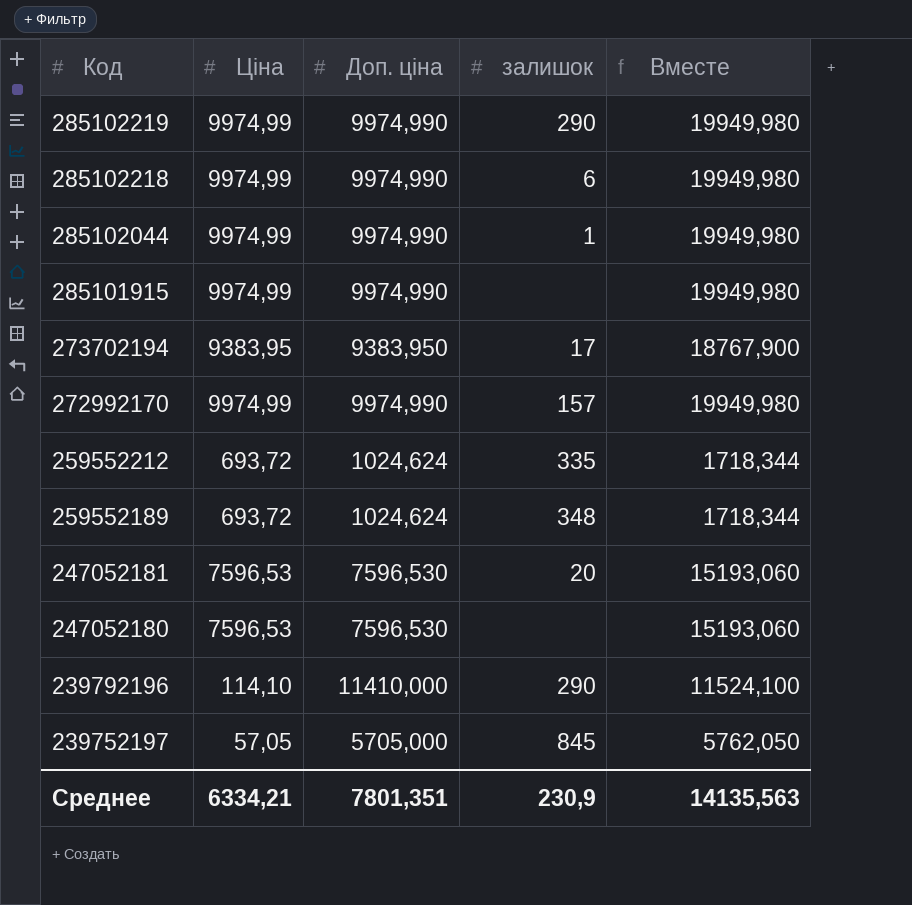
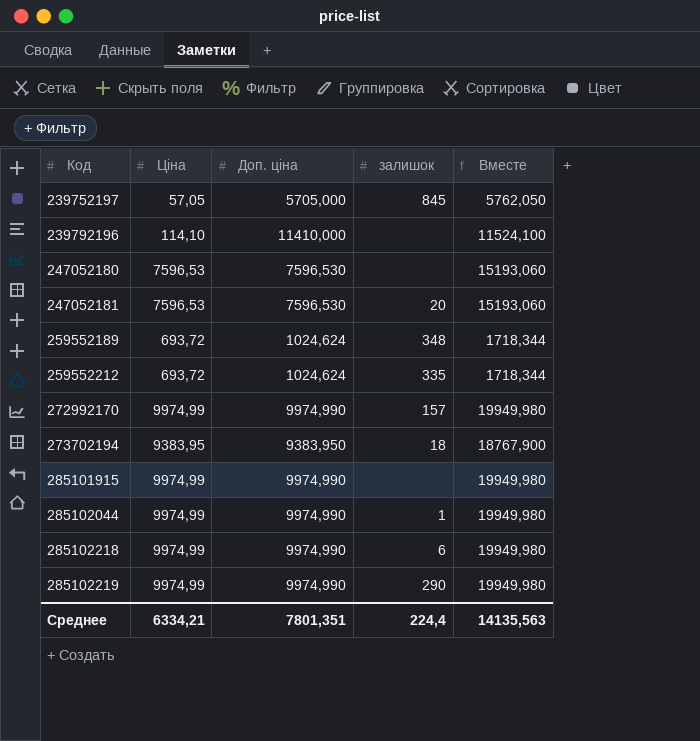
row order: Код descending -> Код ascending
239792196 | залишок: 290 -> none
273702194 | залишок: 17 -> 18
Среднее | залишок: 230,9 -> 224,4

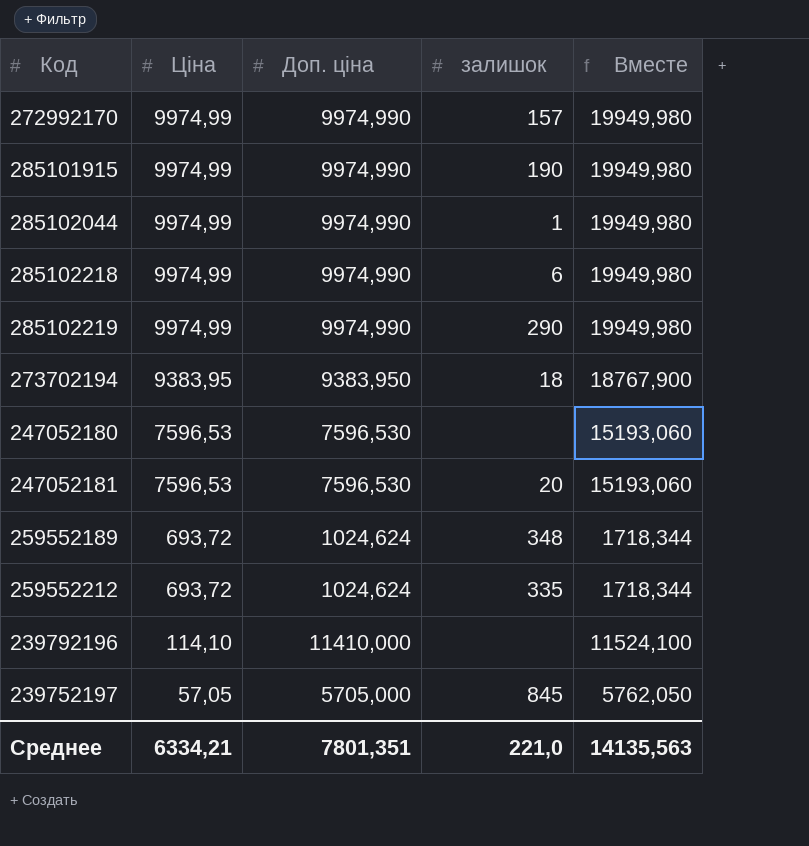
row order: Код ascending -> Ціна descending
285101915 | залишок: none -> 190
Среднее | залишок: 224,4 -> 221,0

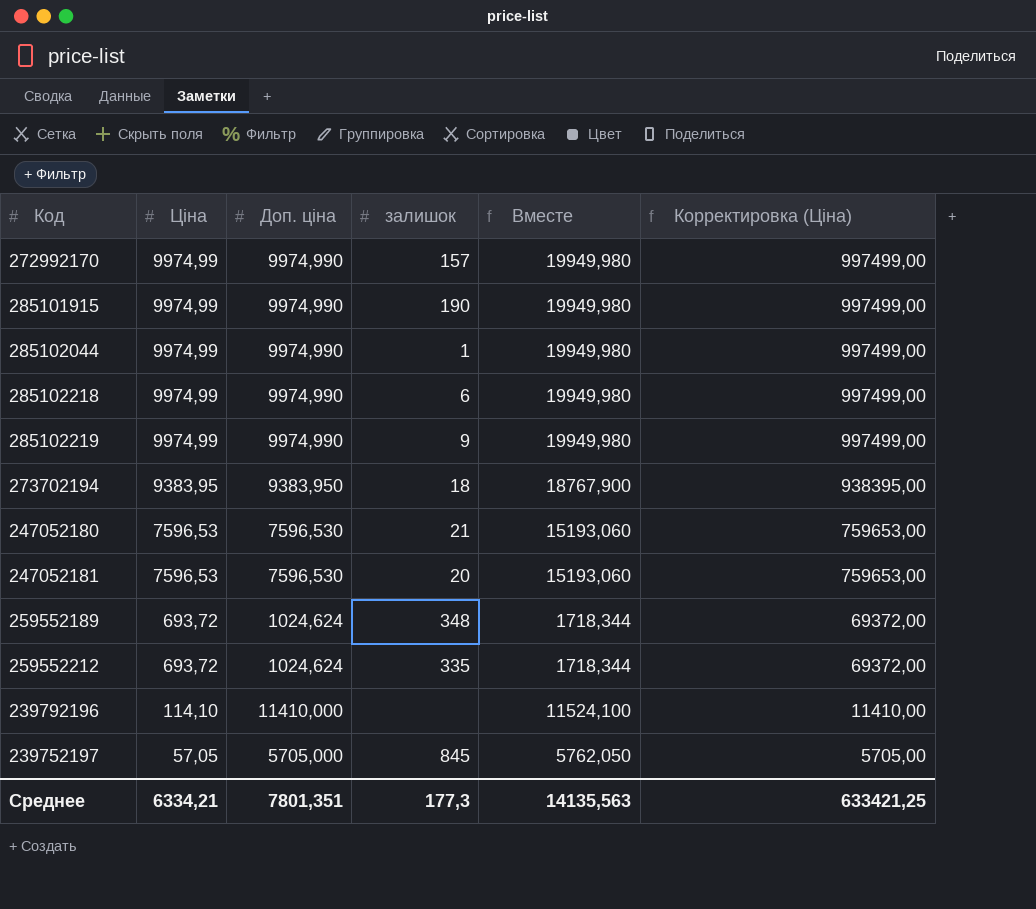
column Корректировка (Ціна) | formula: none -> [Ціна] * 100
285102219 | залишок: 290 -> 9
247052180 | залишок: none -> 21
Среднее | залишок: 221,0 -> 177,3

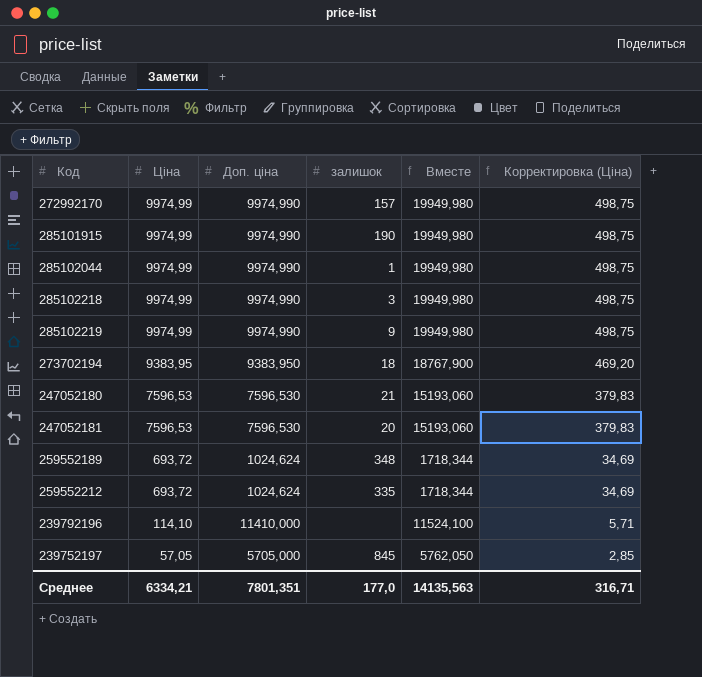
column Корректировка (Ціна) | formula: [Ціна] * 100 -> [Ціна] * 0,05
285102218 | залишок: 6 -> 3
Среднее | залишок: 177,3 -> 177,0
Среднее | Корректировка (Ціна): 633421,25 -> 316,71

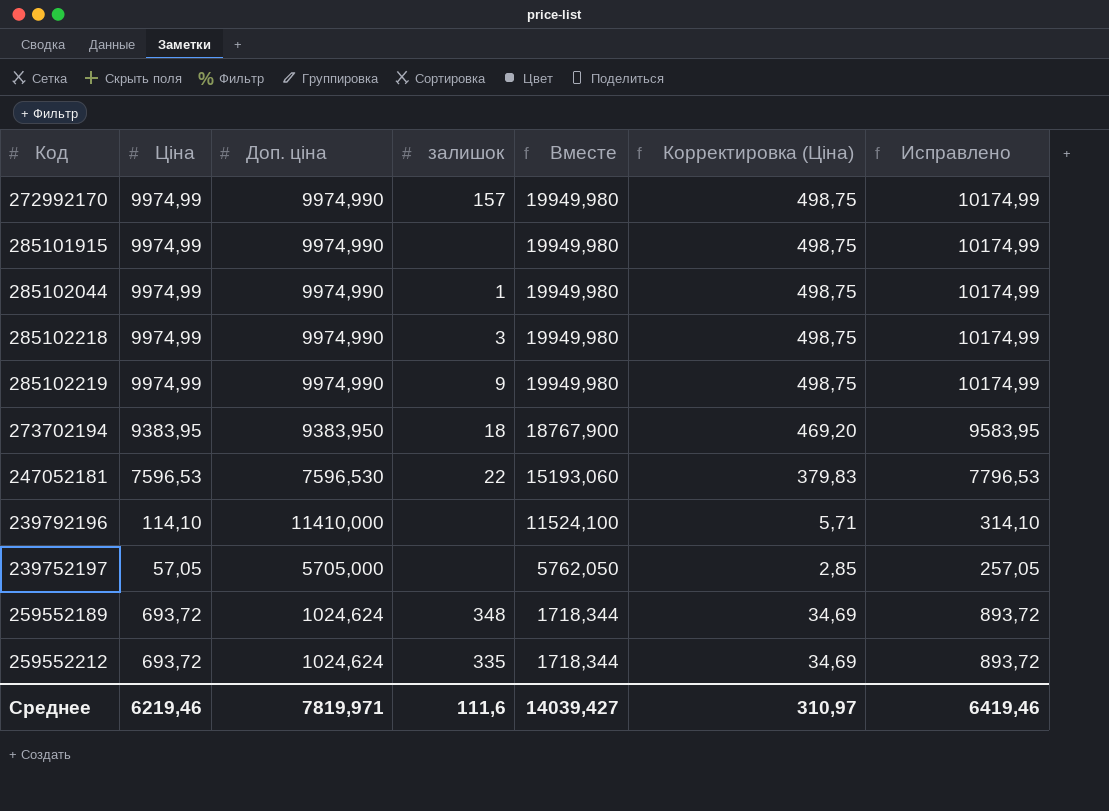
row order: Ціна descending -> Вместе descending
column Исправлено | formula: none -> [Ціна] + 200
row 247052180: 7596,53 | 7596,530 | 21 | 15193,060 | 379,83 -> none
285101915 | залишок: 190 -> none
247052181 | залишок: 20 -> 22
239752197 | залишок: 845 -> none
Среднее | Ціна: 6334,21 -> 6219,46
Среднее | Доп. ціна: 7801,351 -> 7819,971
Среднее | залишок: 177,0 -> 111,6
Среднее | Вместе: 14135,563 -> 14039,427
Среднее | Корректировка (Ціна): 316,71 -> 310,97

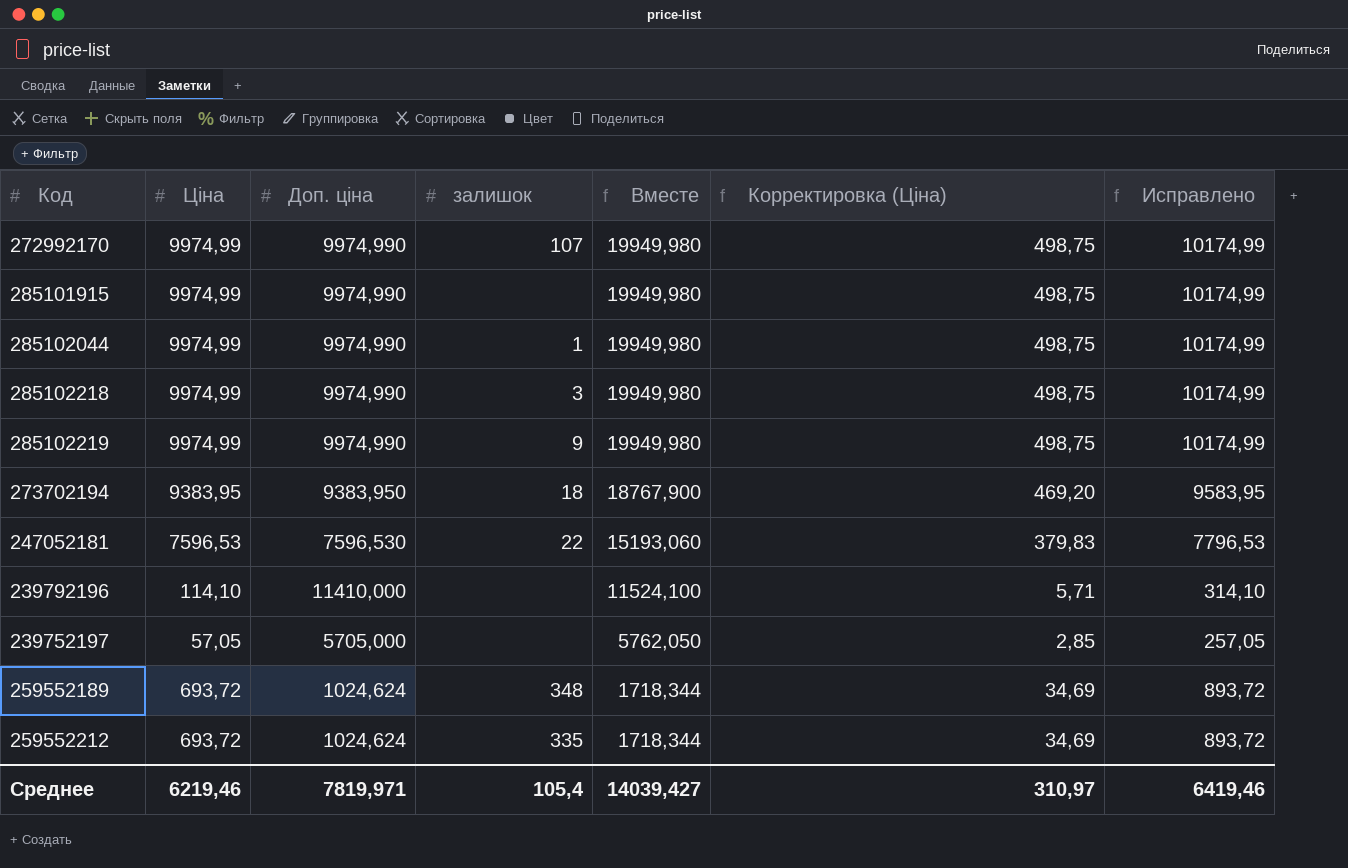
272992170 | залишок: 157 -> 107
Среднее | залишок: 111,6 -> 105,4

